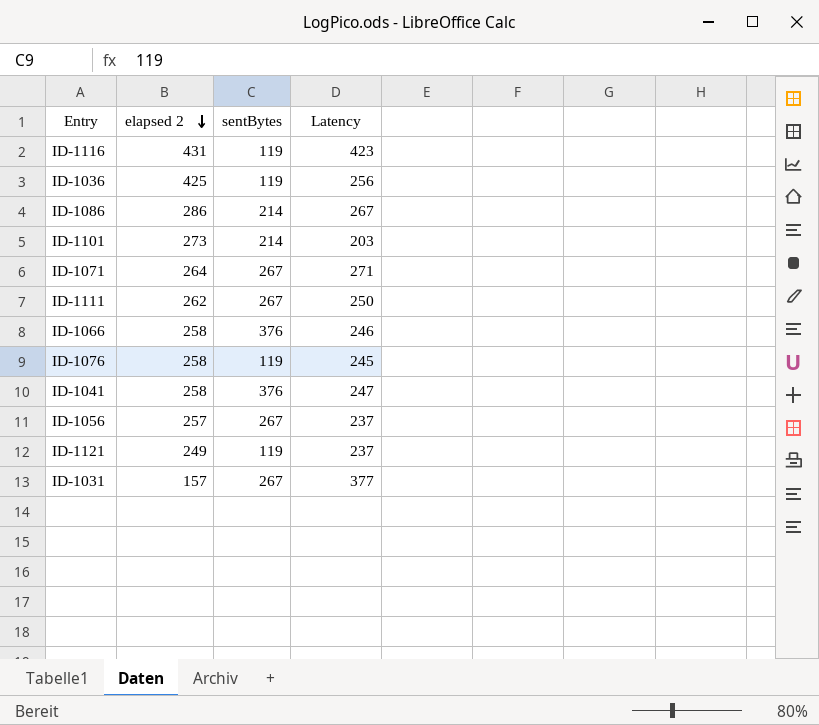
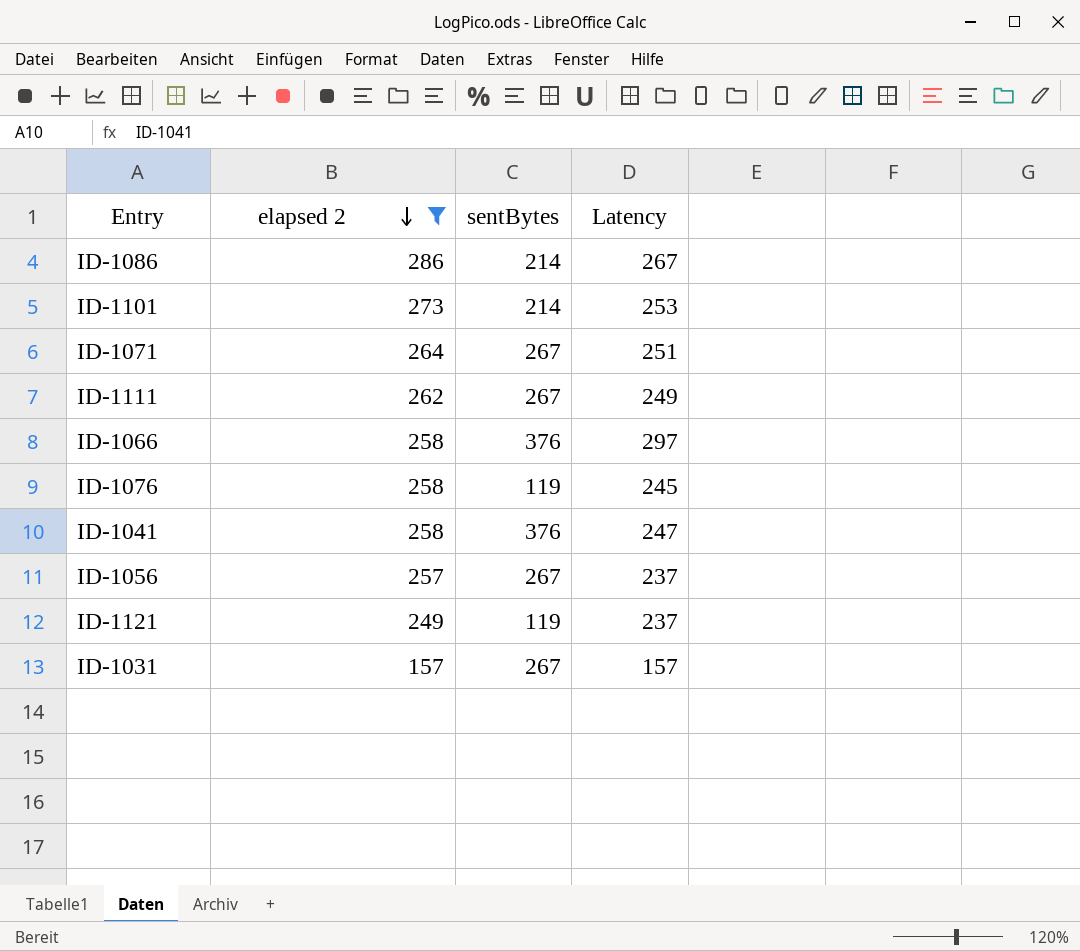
filter: none -> elapsed 2 <= 286
ID-1101 | Latency: 203 -> 253
ID-1071 | Latency: 271 -> 251
ID-1111 | Latency: 250 -> 249
ID-1066 | Latency: 246 -> 297
ID-1031 | Latency: 377 -> 157

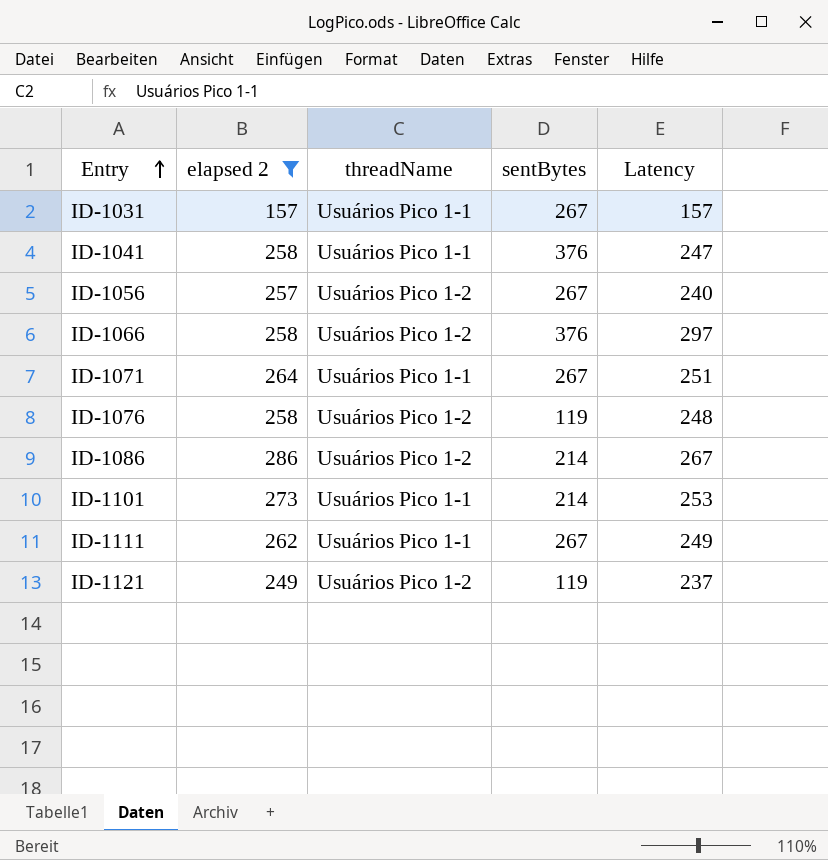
row order: elapsed 2 descending -> Entry ascending
column threadName | position: none -> 3
ID-1056 | Latency: 237 -> 240
ID-1076 | Latency: 245 -> 248

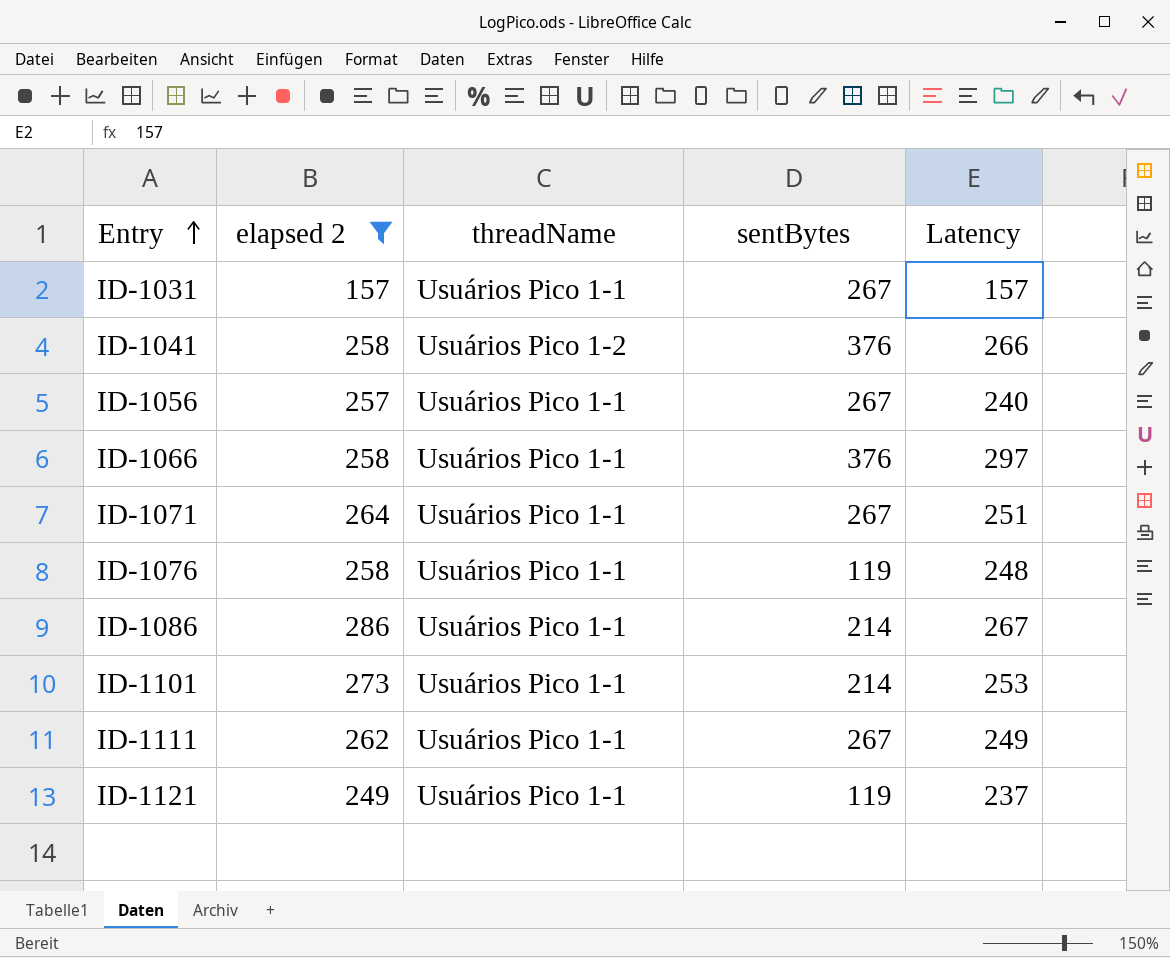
ID-1041 | threadName: Usuários Pico 1-1 -> Usuários Pico 1-2
ID-1041 | Latency: 247 -> 266
ID-1056 | threadName: Usuários Pico 1-2 -> Usuários Pico 1-1
ID-1066 | threadName: Usuários Pico 1-2 -> Usuários Pico 1-1
ID-1076 | threadName: Usuários Pico 1-2 -> Usuários Pico 1-1
ID-1086 | threadName: Usuários Pico 1-2 -> Usuários Pico 1-1
ID-1121 | threadName: Usuários Pico 1-2 -> Usuários Pico 1-1

